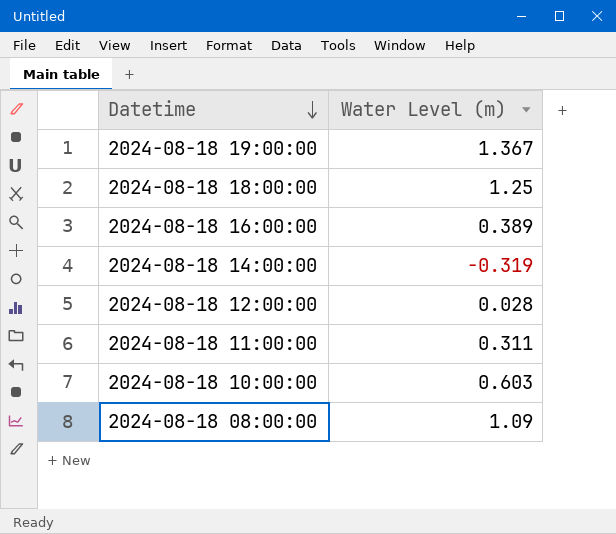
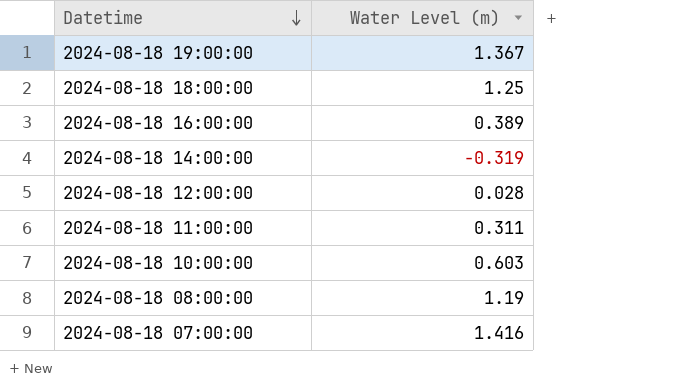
2024-08-18 08:00:00 | Water Level (m): 1.09 -> 1.19
row 2024-08-18 07:00:00: none -> 1.416

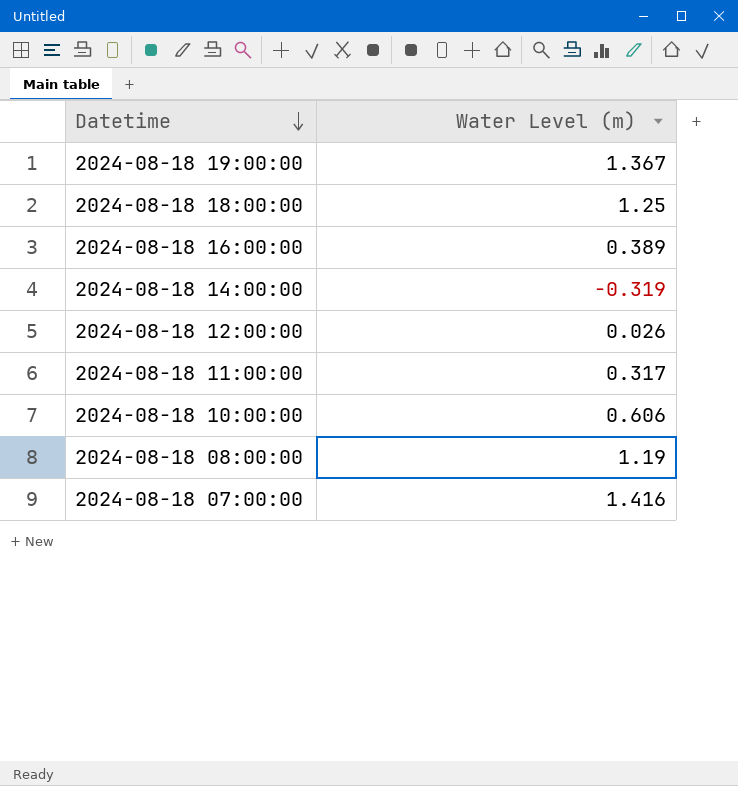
2024-08-18 12:00:00 | Water Level (m): 0.028 -> 0.026
2024-08-18 11:00:00 | Water Level (m): 0.311 -> 0.317
2024-08-18 10:00:00 | Water Level (m): 0.603 -> 0.606

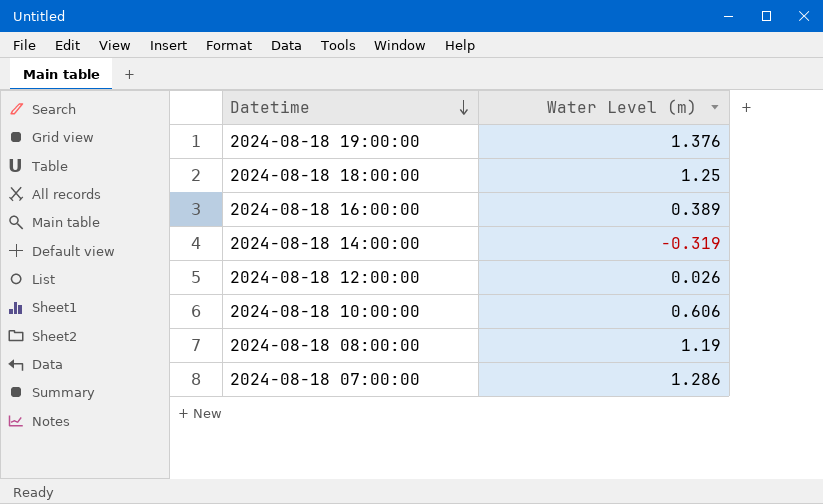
row 2024-08-18 11:00:00: 0.317 -> none
2024-08-18 19:00:00 | Water Level (m): 1.367 -> 1.376
2024-08-18 07:00:00 | Water Level (m): 1.416 -> 1.286

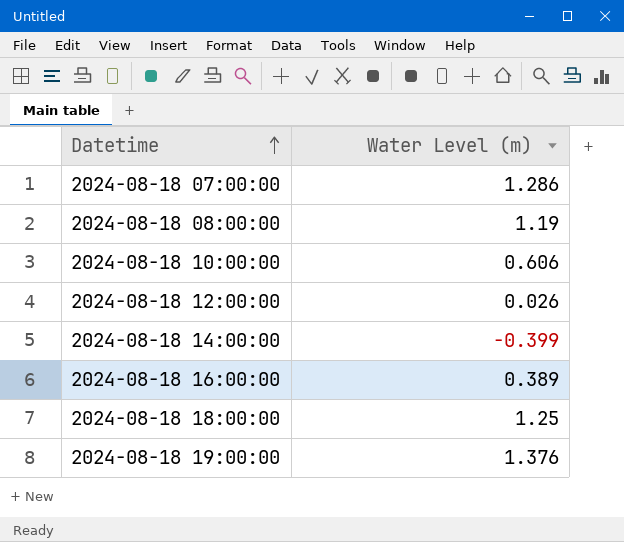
row order: Datetime descending -> Datetime ascending
2024-08-18 14:00:00 | Water Level (m): -0.319 -> -0.399

